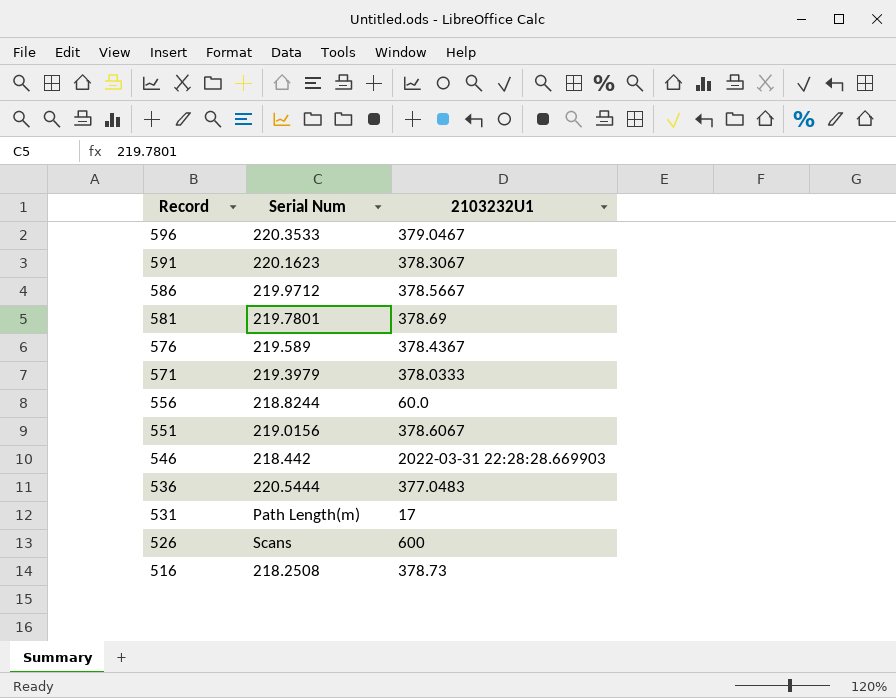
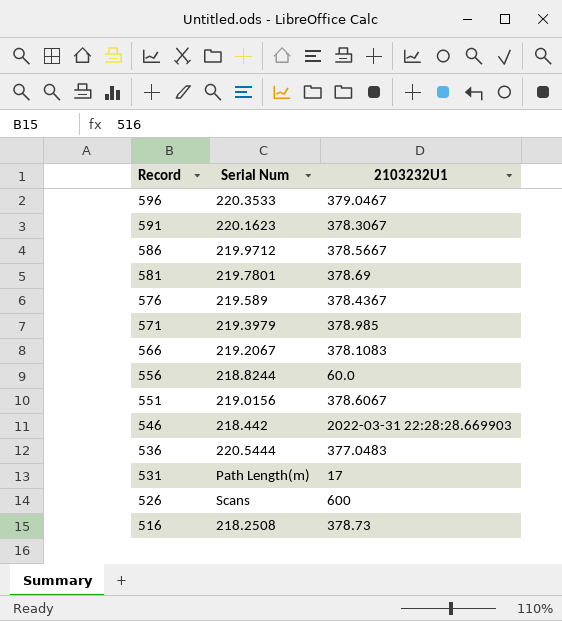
571 | 2103232U1: 378.0333 -> 378.985
row 566: none -> 219.2067 | 378.1083

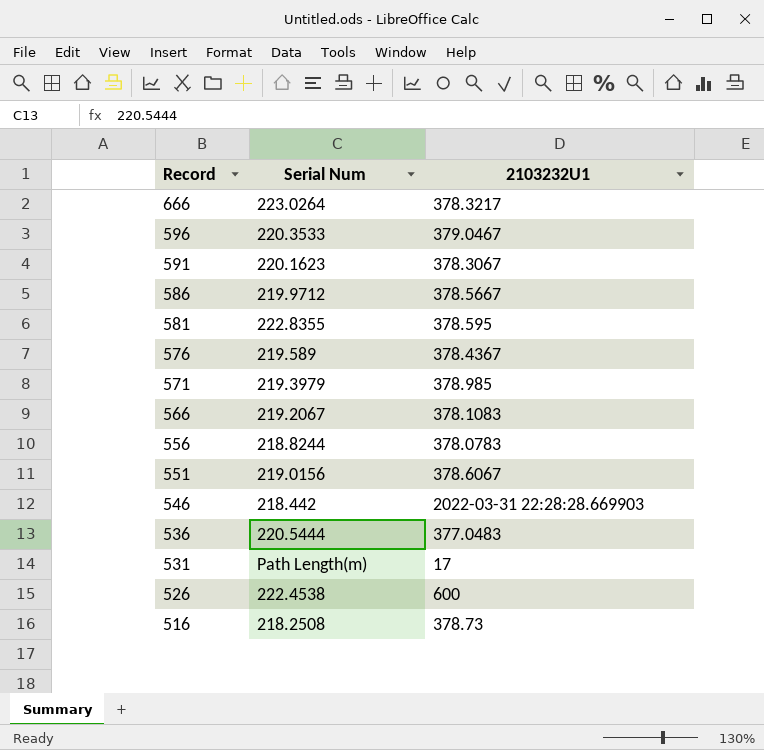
row 666: none -> 223.0264 | 378.3217
581 | Serial Num: 219.7801 -> 222.8355
581 | 2103232U1: 378.69 -> 378.595
556 | 2103232U1: 60.0 -> 378.0783
526 | Serial Num: Scans -> 222.4538

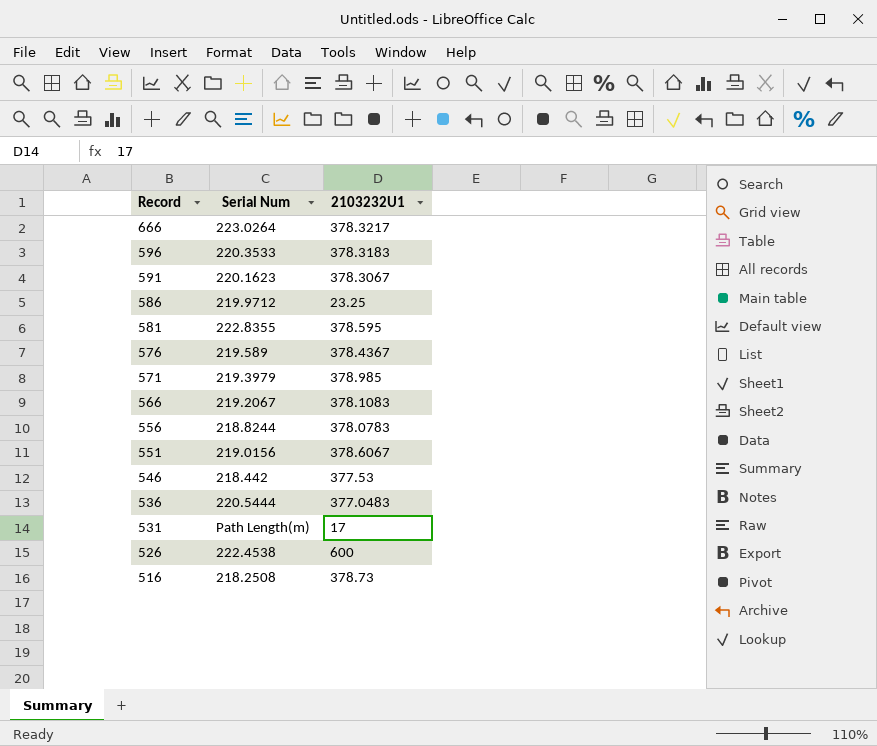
596 | 2103232U1: 379.0467 -> 378.3183
586 | 2103232U1: 378.5667 -> 23.25
546 | 2103232U1: 2022-03-31 22:28:28.669903 -> 377.53

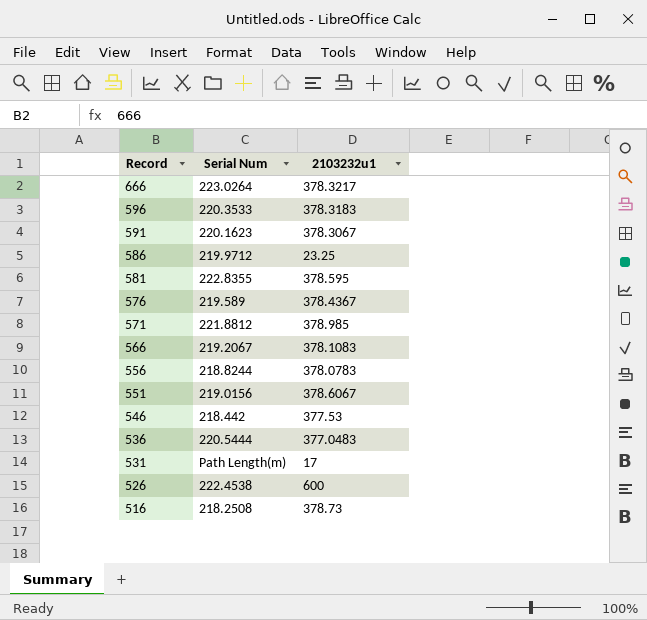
column name: 2103232U1 -> 2103232u1
571 | Serial Num: 219.3979 -> 221.8812

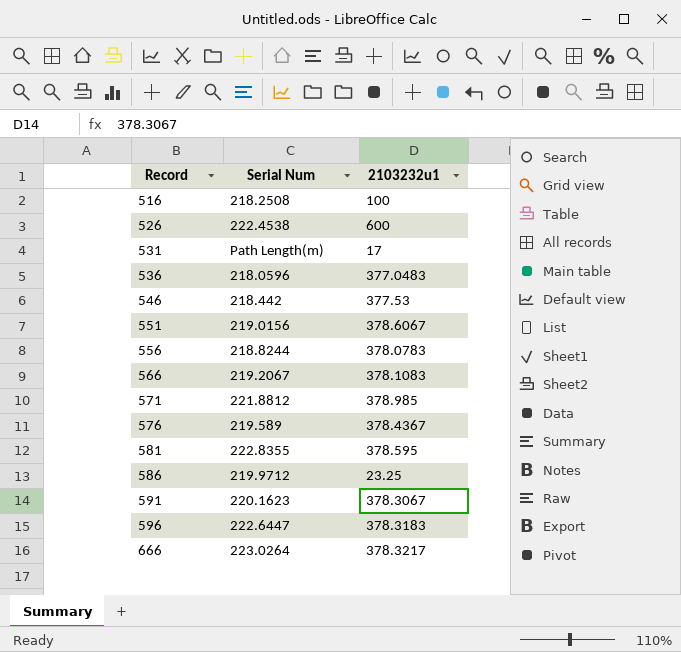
row order: Record descending -> Record ascending
516 | 2103232u1: 378.73 -> 100
536 | Serial Num: 220.5444 -> 218.0596
596 | Serial Num: 220.3533 -> 222.6447

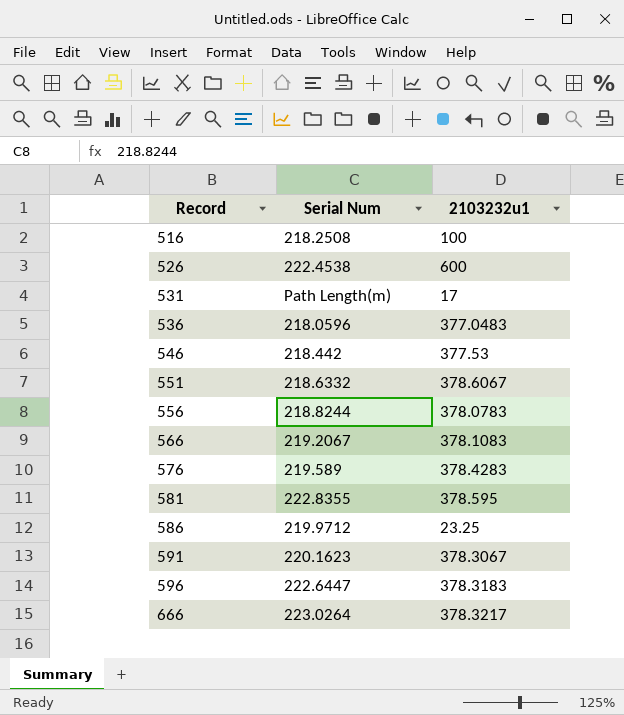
row 571: 221.8812 | 378.985 -> none
551 | Serial Num: 219.0156 -> 218.6332
576 | 2103232u1: 378.4367 -> 378.4283

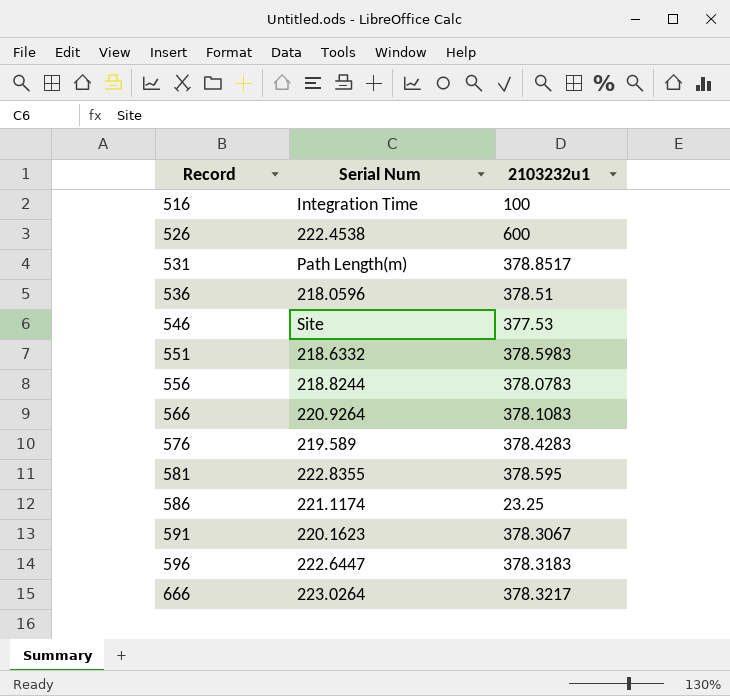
516 | Serial Num: 218.2508 -> Integration Time
531 | 2103232u1: 17 -> 378.8517
536 | 2103232u1: 377.0483 -> 378.51
546 | Serial Num: 218.442 -> Site
551 | 2103232u1: 378.6067 -> 378.5983
566 | Serial Num: 219.2067 -> 220.9264
586 | Serial Num: 219.9712 -> 221.1174

